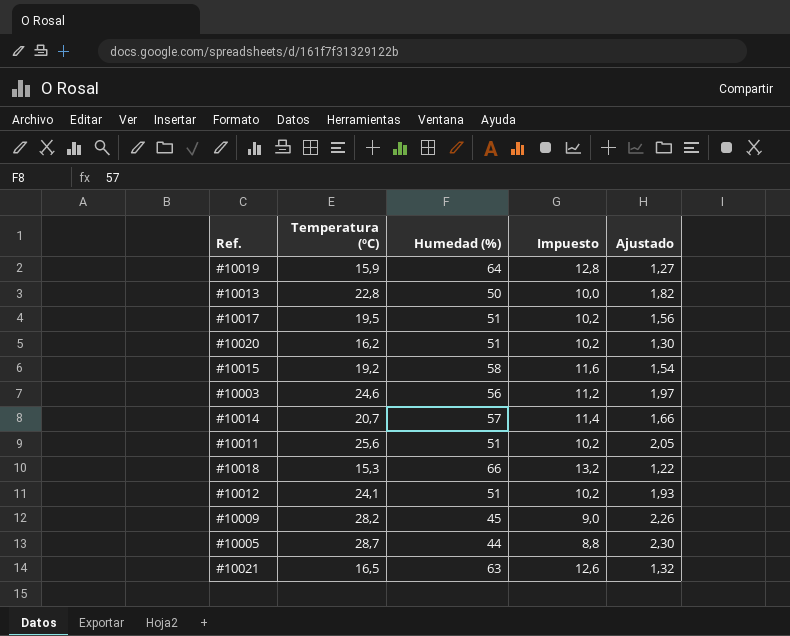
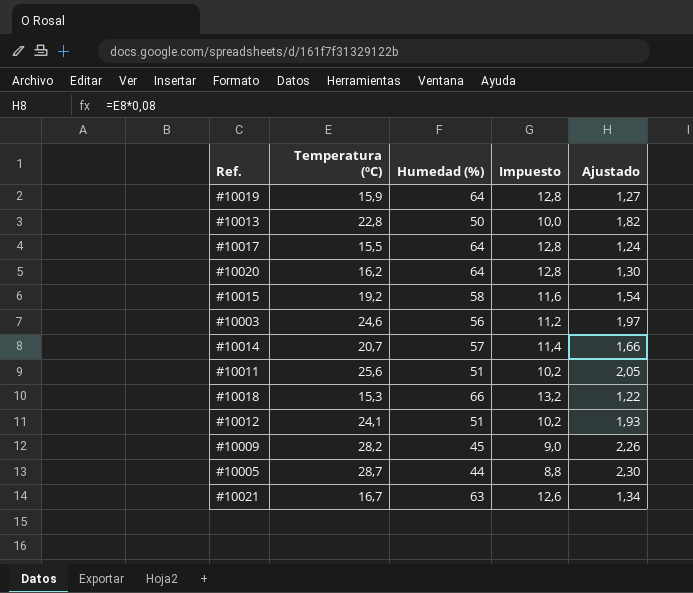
#10017 | Temperatura (ºC): 19,5 -> 15,5
#10017 | Humedad (%): 51 -> 64
#10017 | Impuesto: 10,2 -> 12,8
#10017 | Ajustado: 1,56 -> 1,24
#10020 | Humedad (%): 51 -> 64
#10020 | Impuesto: 10,2 -> 12,8
#10021 | Temperatura (ºC): 16,5 -> 16,7
#10021 | Ajustado: 1,32 -> 1,34

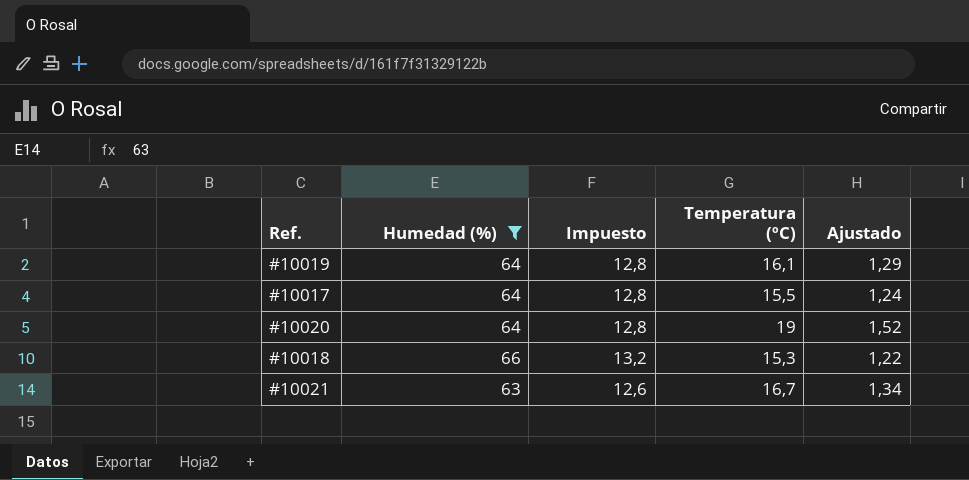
filter: none -> Humedad (%) >= 63
column Temperatura (ºC) | position: 2 -> 4
#10019 | Temperatura (ºC): 15,9 -> 16,1
#10019 | Ajustado: 1,27 -> 1,29
#10020 | Temperatura (ºC): 16,2 -> 19
#10020 | Ajustado: 1,30 -> 1,52

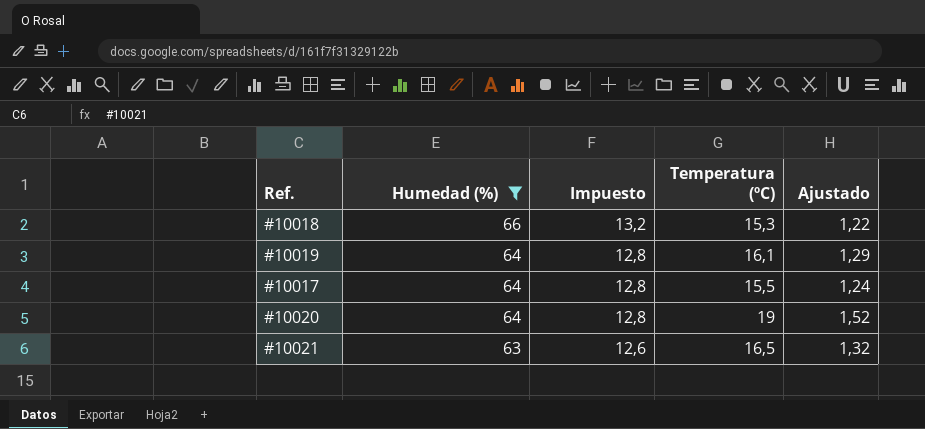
row order: none -> Humedad (%) descending
#10021 | Temperatura (ºC): 16,7 -> 16,5
#10021 | Ajustado: 1,34 -> 1,32

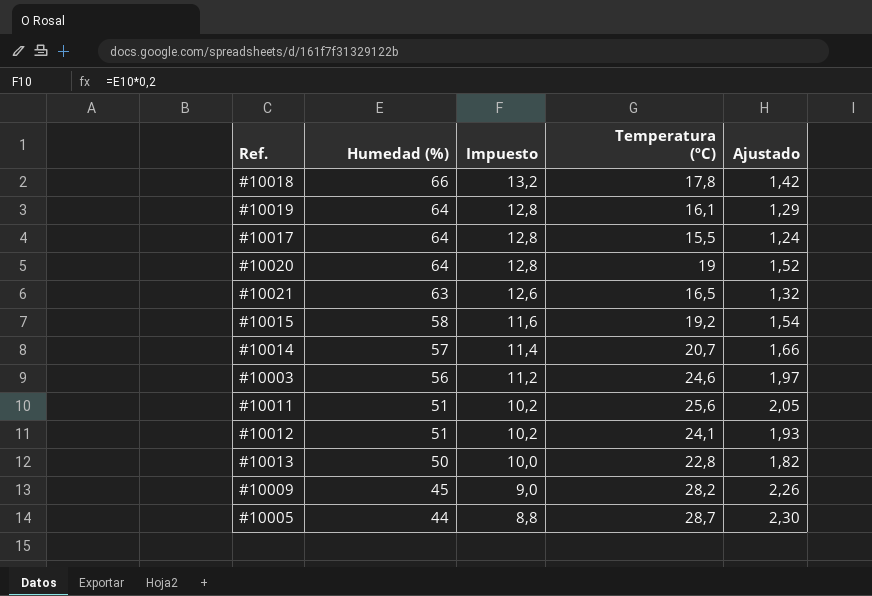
filter: Humedad (%) >= 63 -> none
#10018 | Temperatura (ºC): 15,3 -> 17,8
#10018 | Ajustado: 1,22 -> 1,42

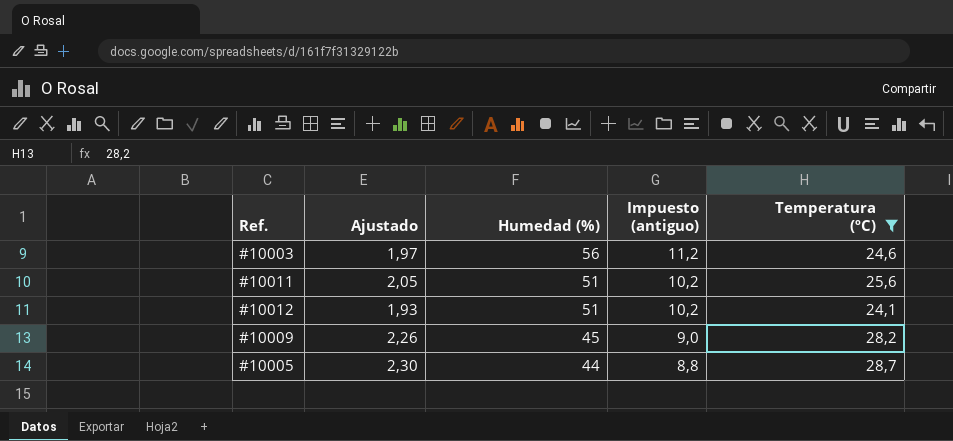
filter: none -> Temperatura (ºC) >= 24,1
column Ajustado | position: 5 -> 2
column name: Impuesto -> Impuesto (antiguo)

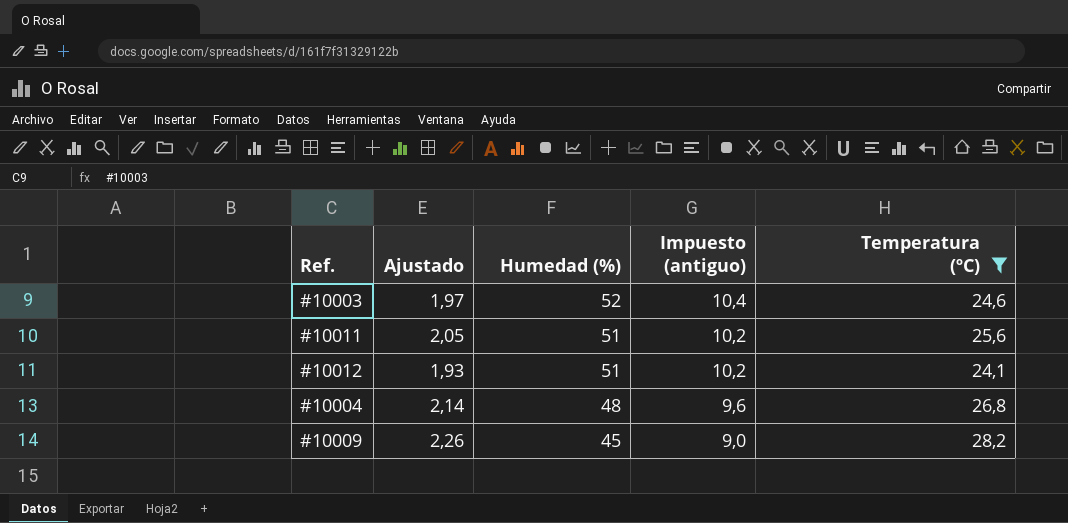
row #10005: 2,30 | 44 | 8,8 | 28,7 -> none
#10003 | Humedad (%): 56 -> 52
#10003 | Impuesto (antiguo): 11,2 -> 10,4
row #10004: none -> 2,14 | 48 | 9,6 | 26,8

